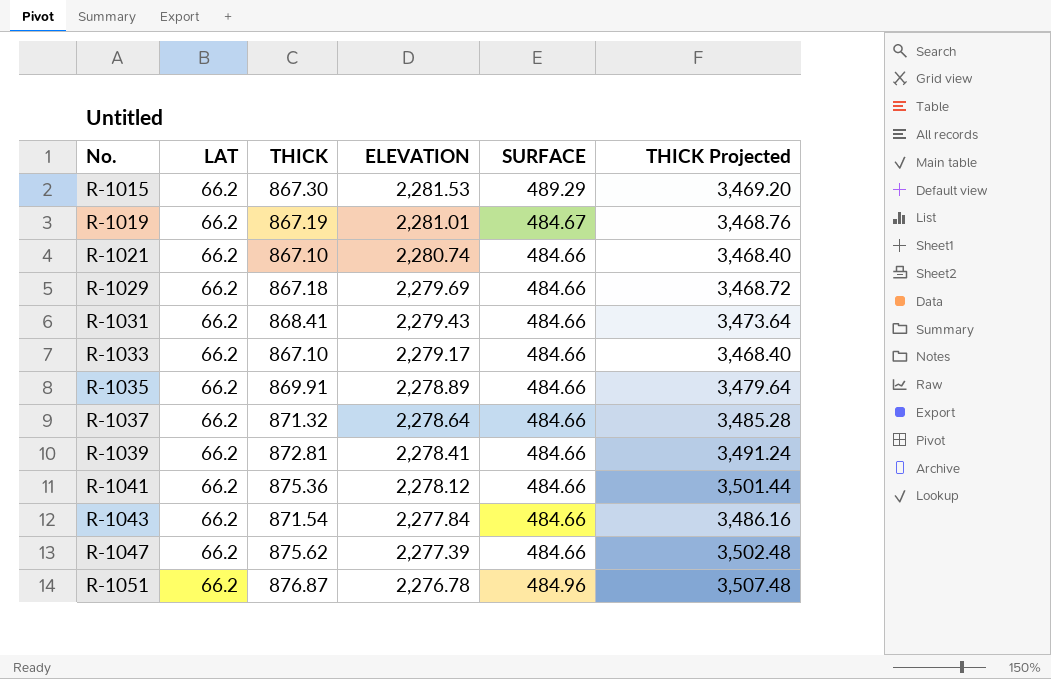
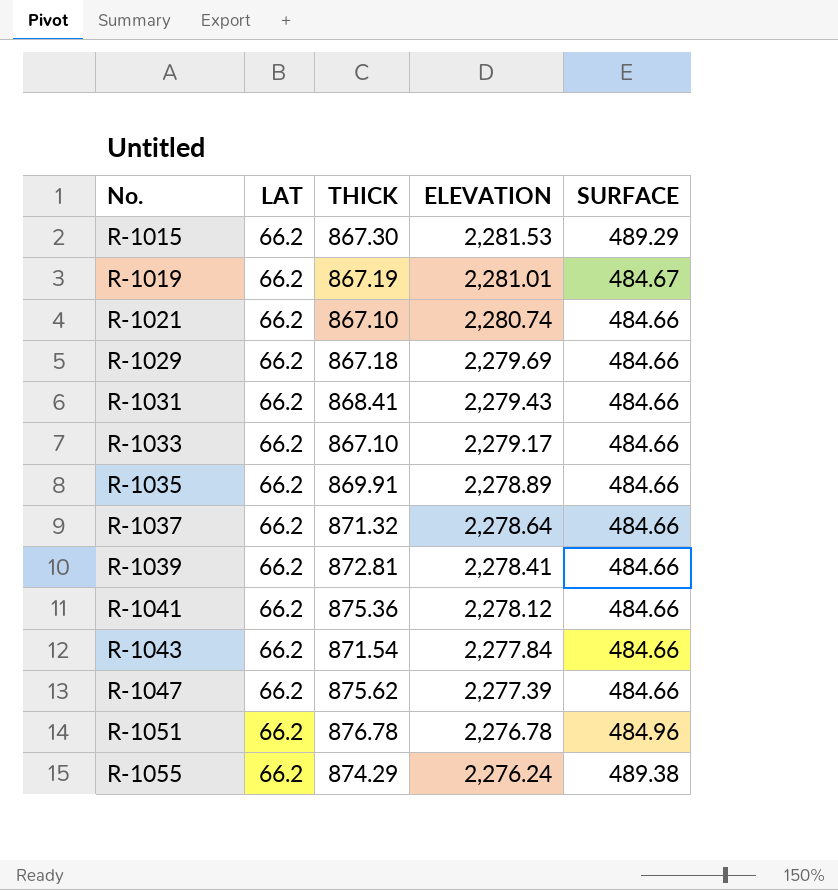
column THICK Projected | formula: [THICK] * 4 -> none
R-1051 | THICK: 876.87 -> 876.78
row R-1055: none -> 66.2 | 874.29 | 2,276.24 | 489.38

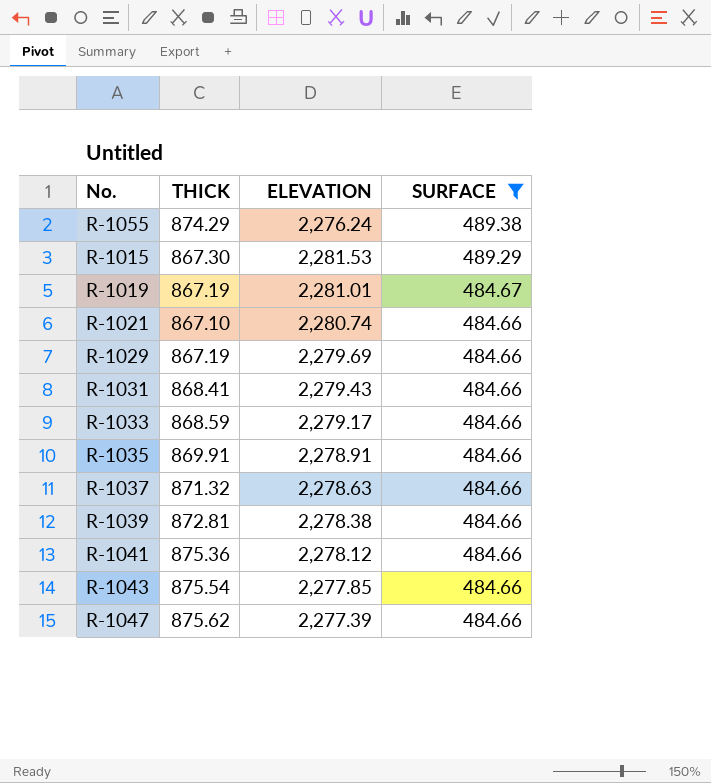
filter: none -> SURFACE != 484.96
row order: No. ascending -> SURFACE descending
column LAT | position: 2 -> none
R-1029 | THICK: 867.18 -> 867.19
R-1033 | THICK: 867.10 -> 868.59
R-1035 | ELEVATION: 2,278.89 -> 2,278.91
R-1037 | ELEVATION: 2,278.64 -> 2,278.63
R-1039 | ELEVATION: 2,278.41 -> 2,278.38
R-1043 | THICK: 871.54 -> 875.54
R-1043 | ELEVATION: 2,277.84 -> 2,277.85

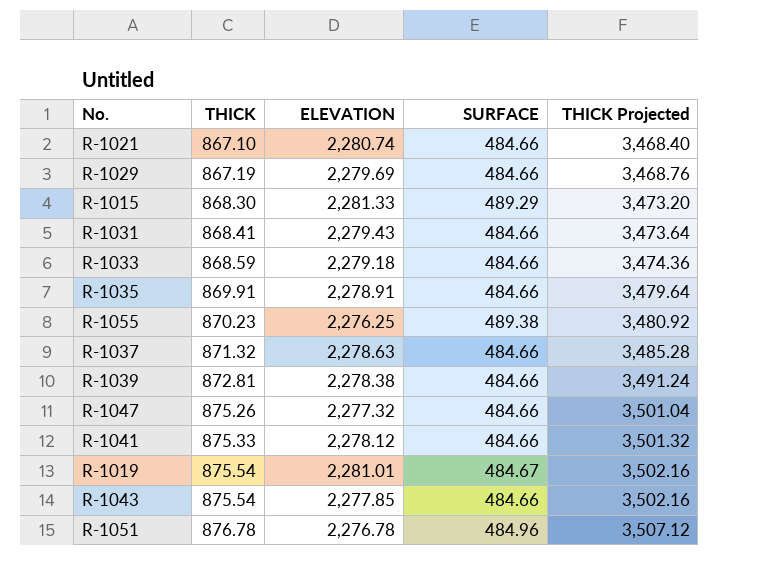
filter: SURFACE != 484.96 -> none
row order: SURFACE descending -> THICK ascending
column THICK Projected | formula: none -> [THICK] * 4
R-1015 | THICK: 867.30 -> 868.30
R-1015 | ELEVATION: 2,281.53 -> 2,281.33
R-1033 | ELEVATION: 2,279.17 -> 2,279.18
R-1055 | THICK: 874.29 -> 870.23
R-1055 | ELEVATION: 2,276.24 -> 2,276.25
R-1047 | THICK: 875.62 -> 875.26
R-1047 | ELEVATION: 2,277.39 -> 2,277.32
R-1041 | THICK: 875.36 -> 875.33
R-1019 | THICK: 867.19 -> 875.54

